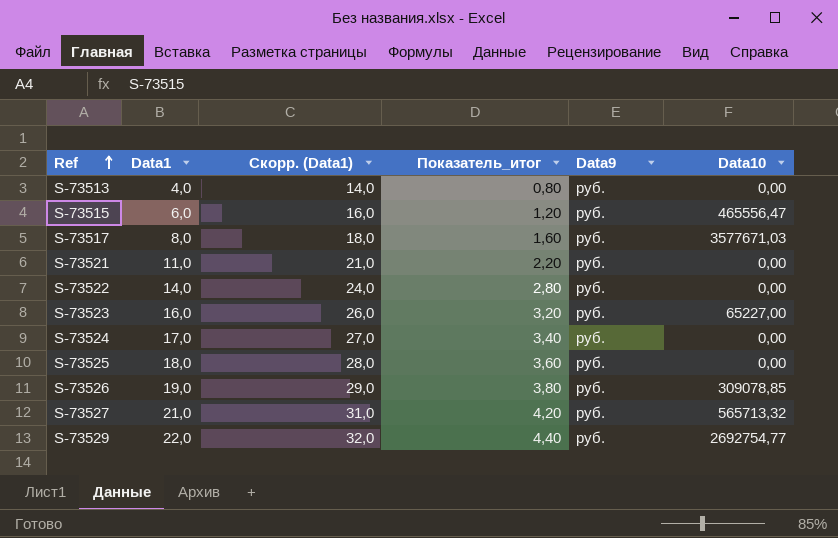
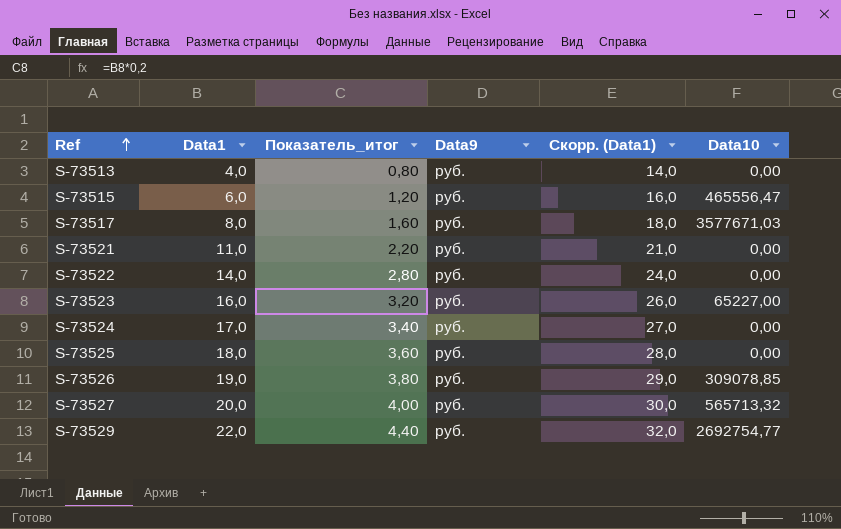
column Скорр. (Data1) | position: 3 -> 5
S-73527 | Data1: 21,0 -> 20,0
S-73527 | Показатель_итог: 4,20 -> 4,00
S-73527 | Скорр. (Data1): 31,0 -> 30,0

